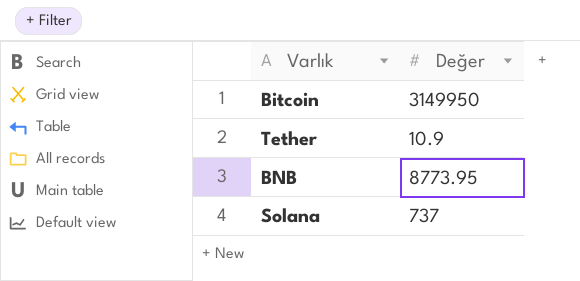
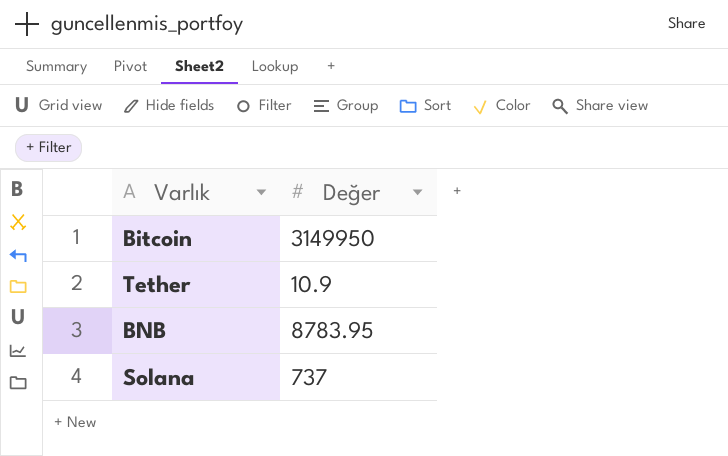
BNB | Değer: 8773.95 -> 8783.95

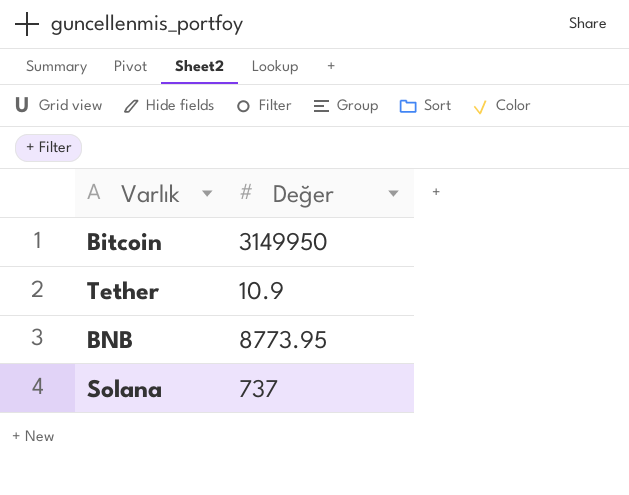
BNB | Değer: 8783.95 -> 8773.95

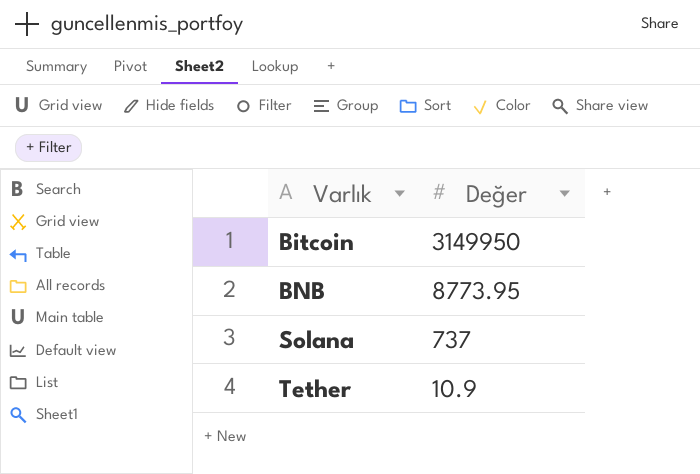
row order: none -> Varlık ascending

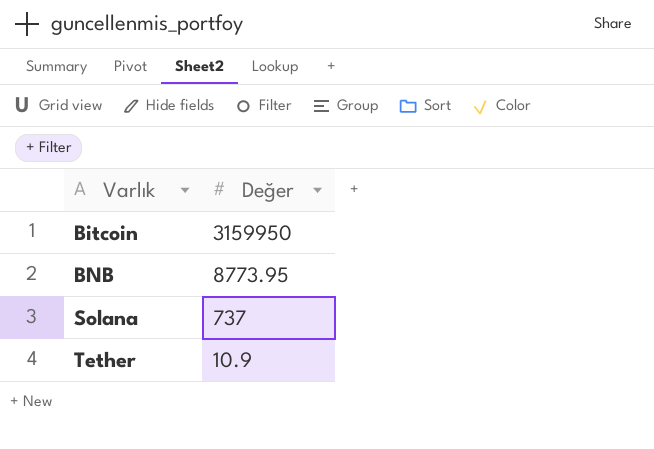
Bitcoin | Değer: 3149950 -> 3159950

